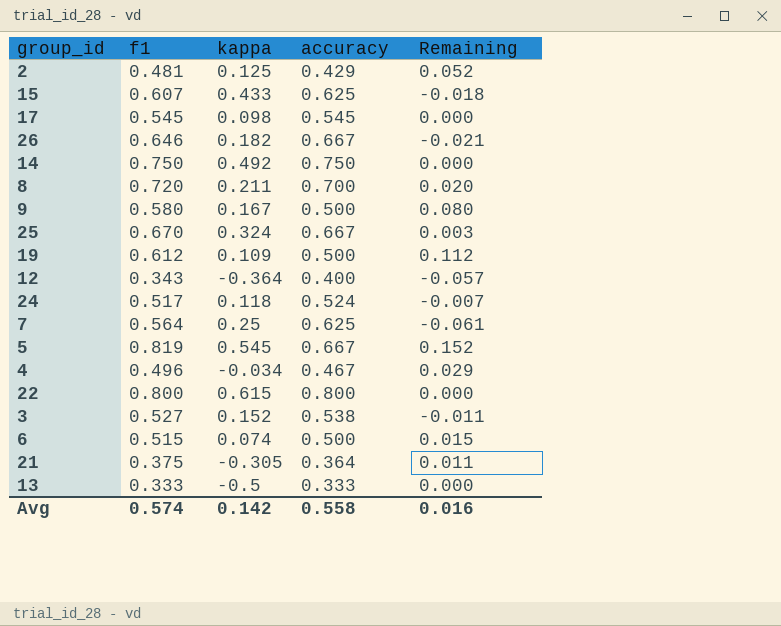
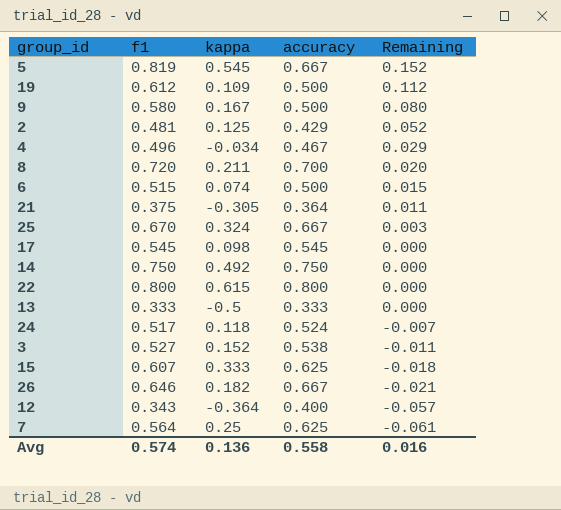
row order: none -> Remaining descending
15 | kappa: 0.433 -> 0.333
Avg | kappa: 0.142 -> 0.136

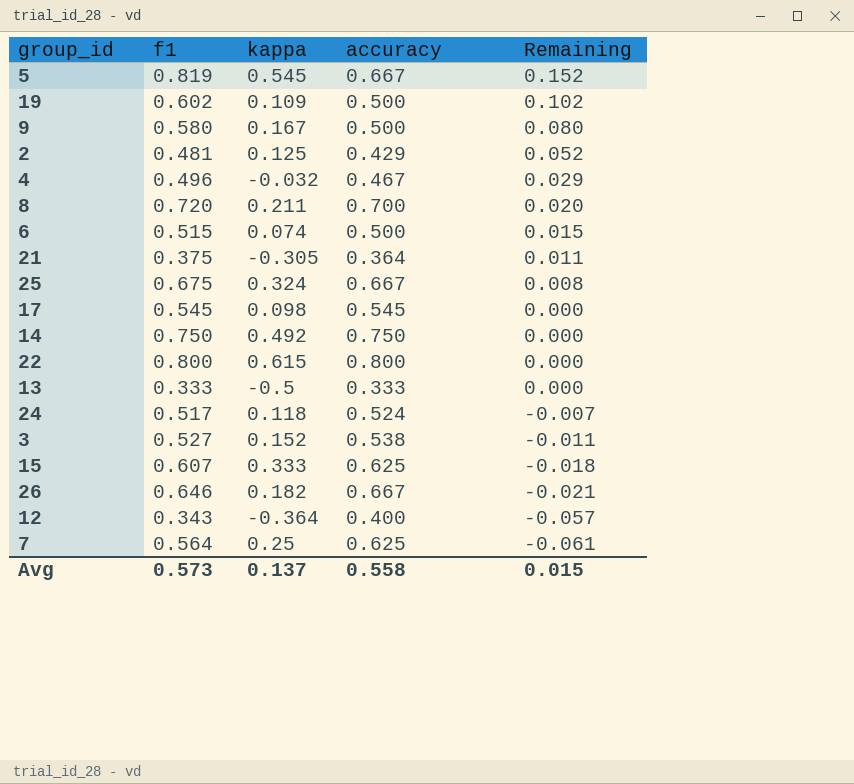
19 | f1: 0.612 -> 0.602
19 | Remaining: 0.112 -> 0.102
4 | kappa: -0.034 -> -0.032
25 | f1: 0.670 -> 0.675
25 | Remaining: 0.003 -> 0.008
Avg | f1: 0.574 -> 0.573
Avg | kappa: 0.136 -> 0.137
Avg | Remaining: 0.016 -> 0.015

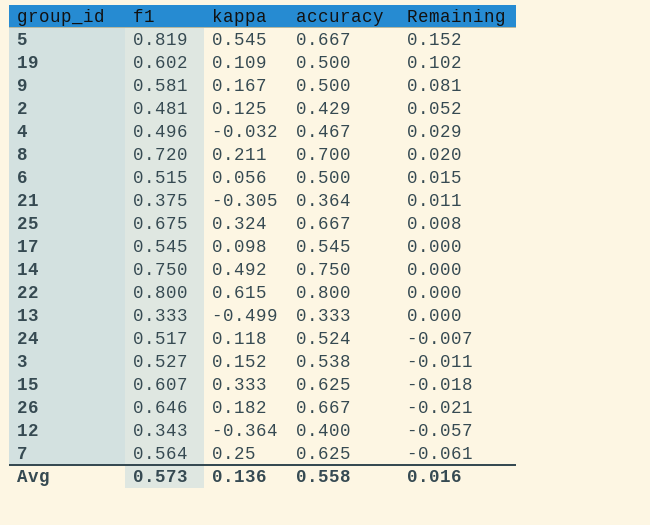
9 | f1: 0.580 -> 0.581
9 | Remaining: 0.080 -> 0.081
6 | kappa: 0.074 -> 0.056
13 | kappa: -0.5 -> -0.499
Avg | kappa: 0.137 -> 0.136
Avg | Remaining: 0.015 -> 0.016

